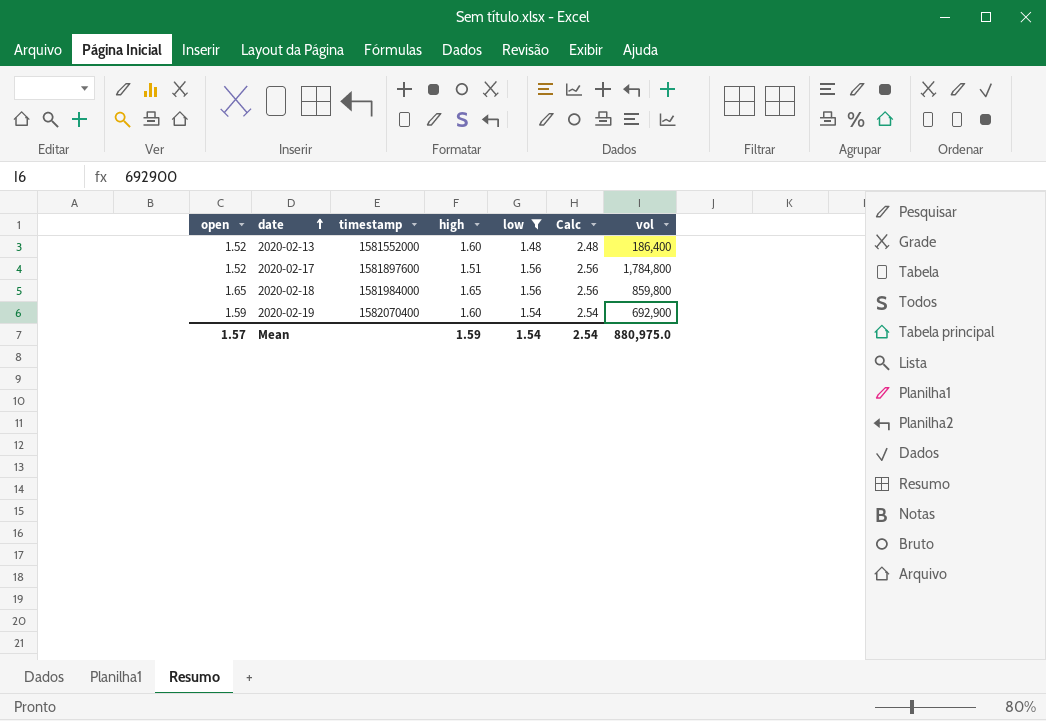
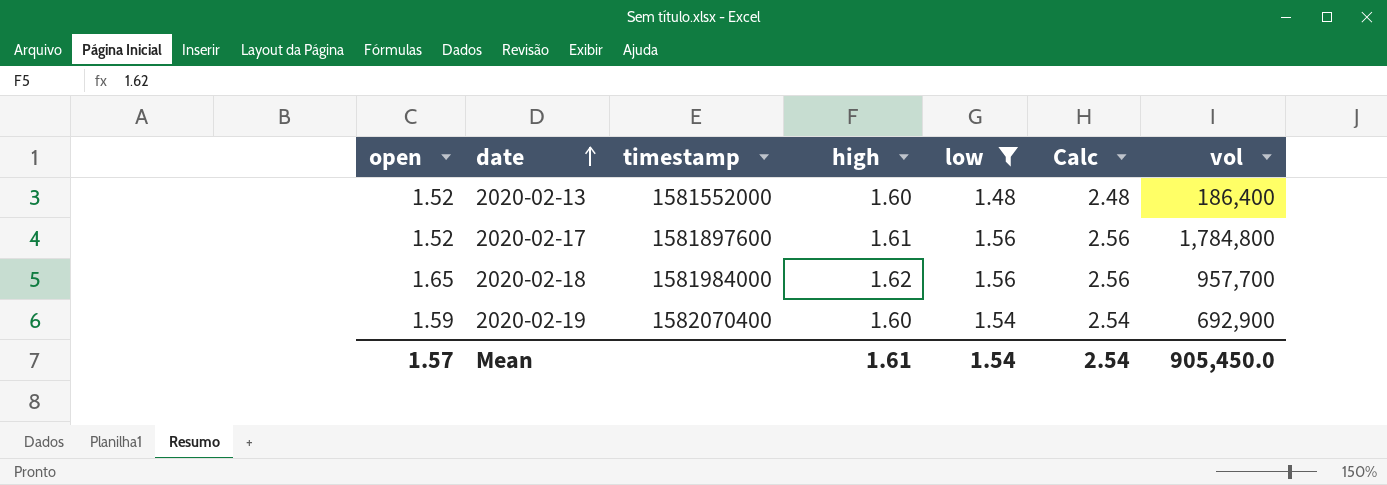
2020-02-17 | high: 1.51 -> 1.61
2020-02-18 | high: 1.65 -> 1.62
2020-02-18 | vol: 859,800 -> 957,700
Mean | high: 1.59 -> 1.61
Mean | vol: 880,975.0 -> 905,450.0

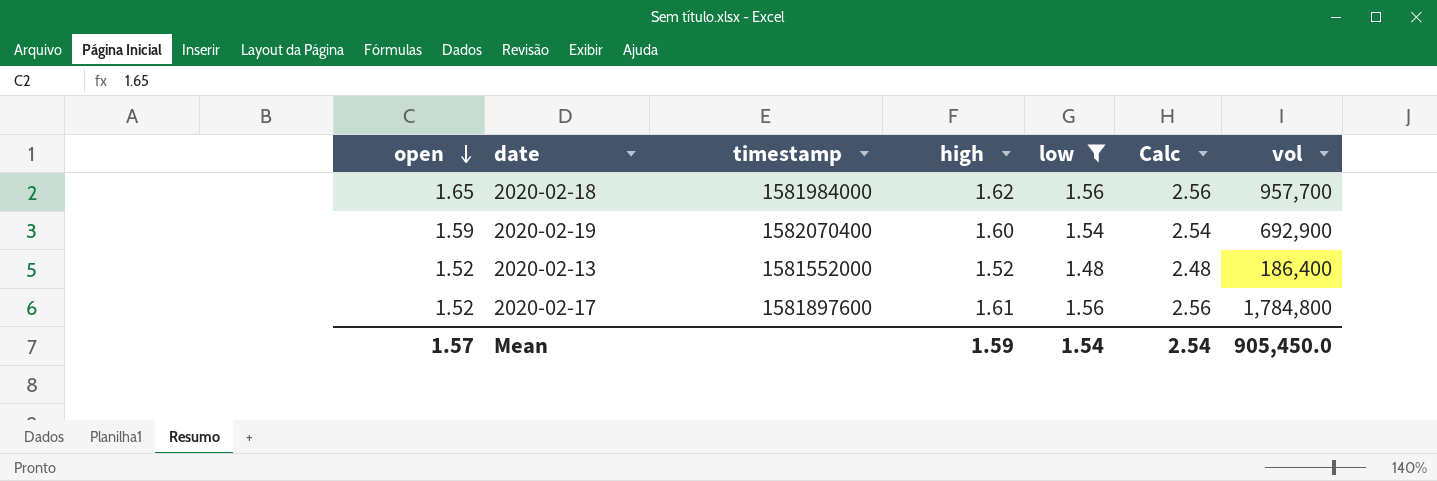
row order: date ascending -> open descending
2020-02-13 | high: 1.60 -> 1.52
Mean | high: 1.61 -> 1.59

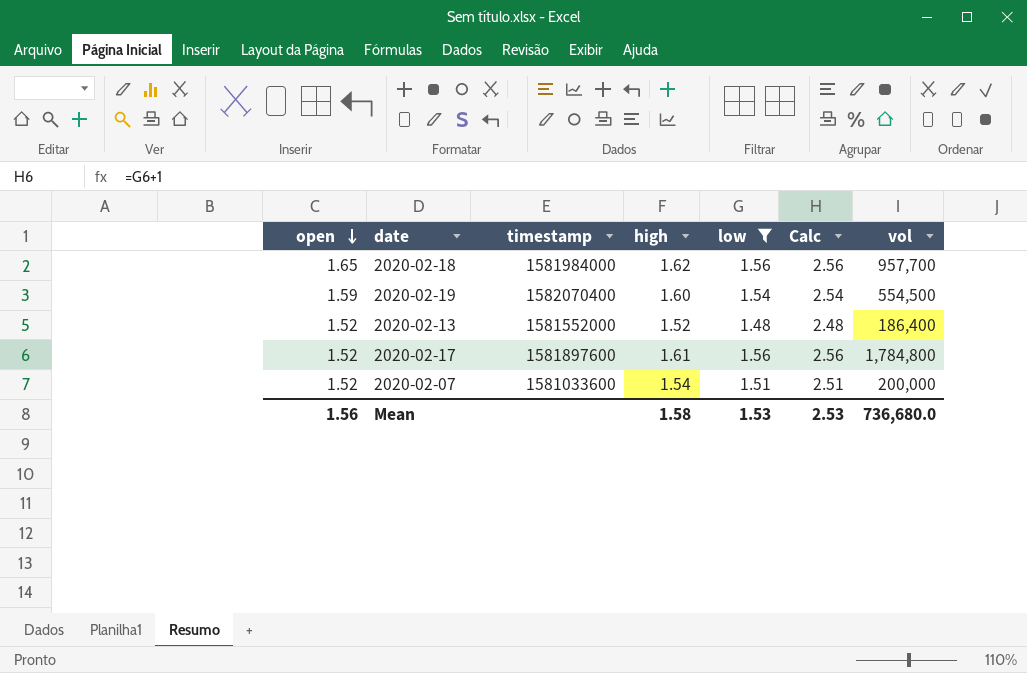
2020-02-19 | vol: 692,900 -> 554,500
row 2020-02-07: none -> 1.52 | 1581033600 | 1.54 | 1.51 | 2.51 | 200,000
Mean | open: 1.57 -> 1.56
Mean | high: 1.59 -> 1.58
Mean | low: 1.54 -> 1.53
Mean | Calc: 2.54 -> 2.53
Mean | vol: 905,450.0 -> 736,680.0

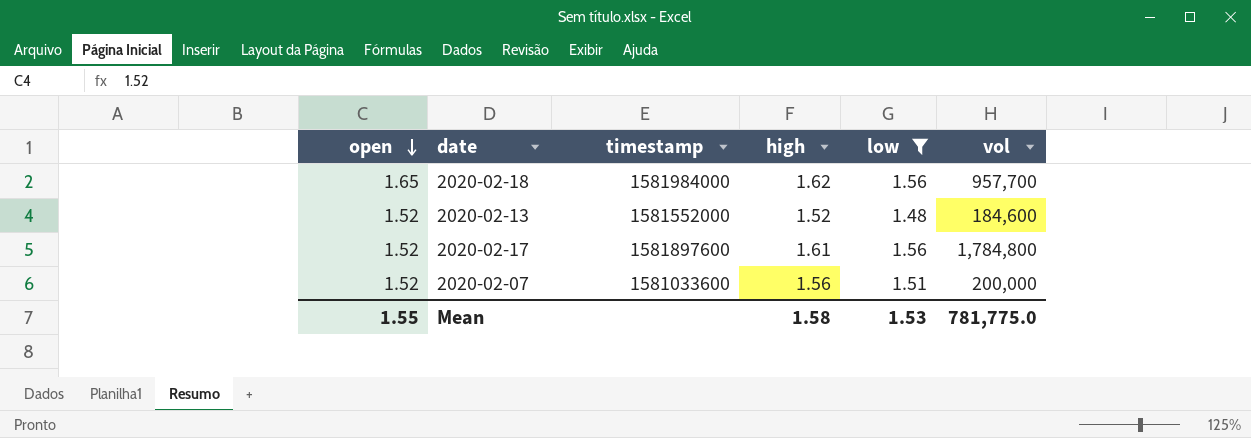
column Calc | formula: [low] + 1 -> none
row 2020-02-19: 1.59 | 1582070400 | 1.60 | 1.54 | 2.54 | 554,500 -> none
2020-02-13 | vol: 186,400 -> 184,600
2020-02-07 | high: 1.54 -> 1.56
Mean | open: 1.56 -> 1.55
Mean | vol: 736,680.0 -> 781,775.0

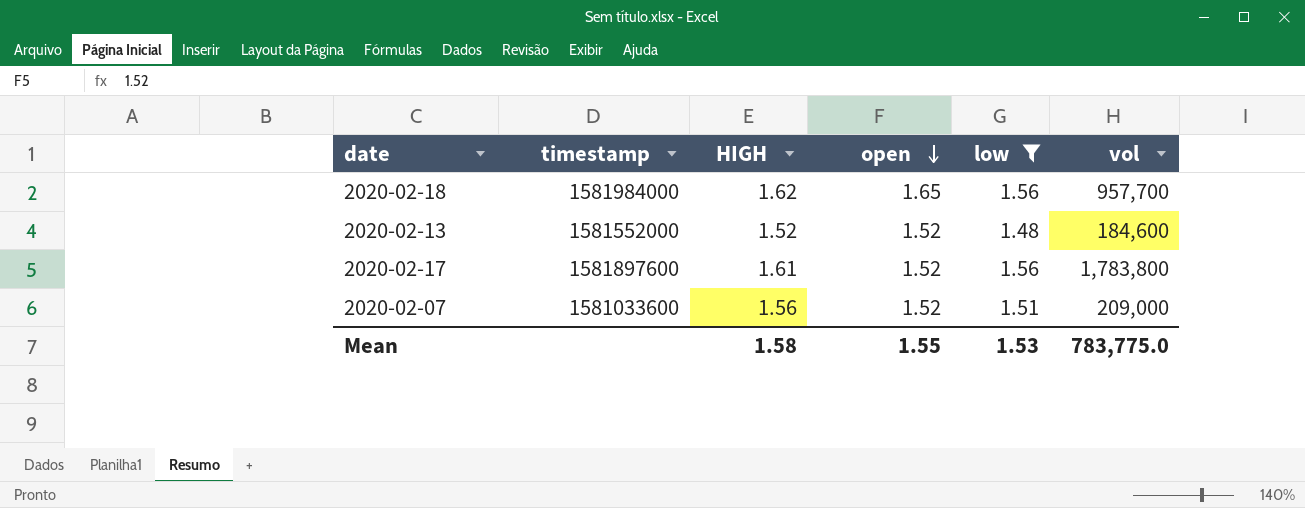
column name: high -> HIGH
column open | position: 1 -> 4
2020-02-17 | vol: 1,784,800 -> 1,783,800
2020-02-07 | vol: 200,000 -> 209,000
Mean | vol: 781,775.0 -> 783,775.0

